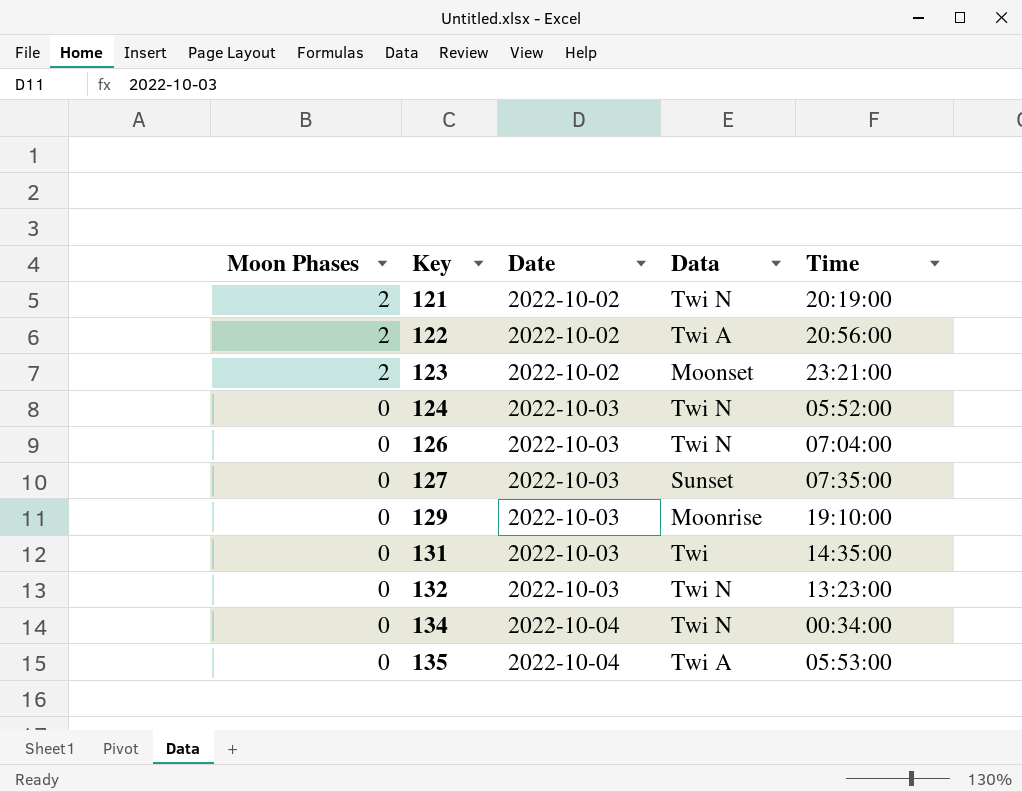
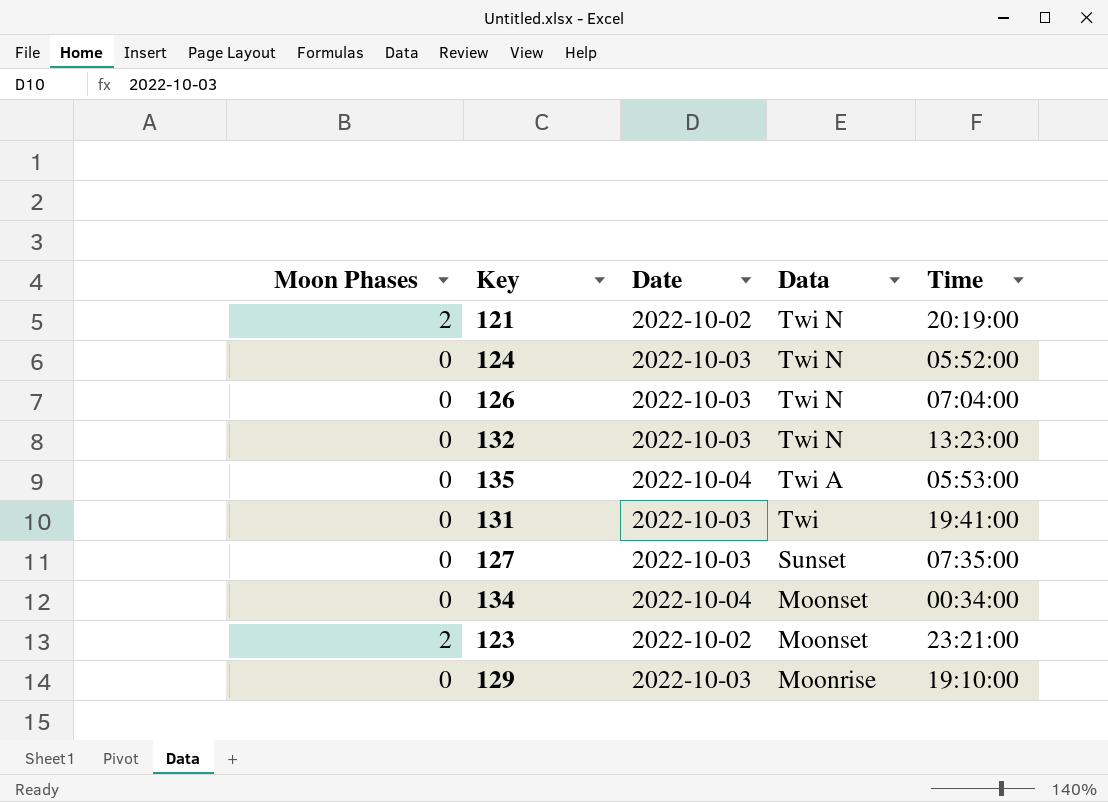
row order: Moon Phases descending -> Data descending
row 122: 2 | 2022-10-02 | Twi A | 20:56:00 -> none
131 | Time: 14:35:00 -> 19:41:00
134 | Data: Twi N -> Moonset

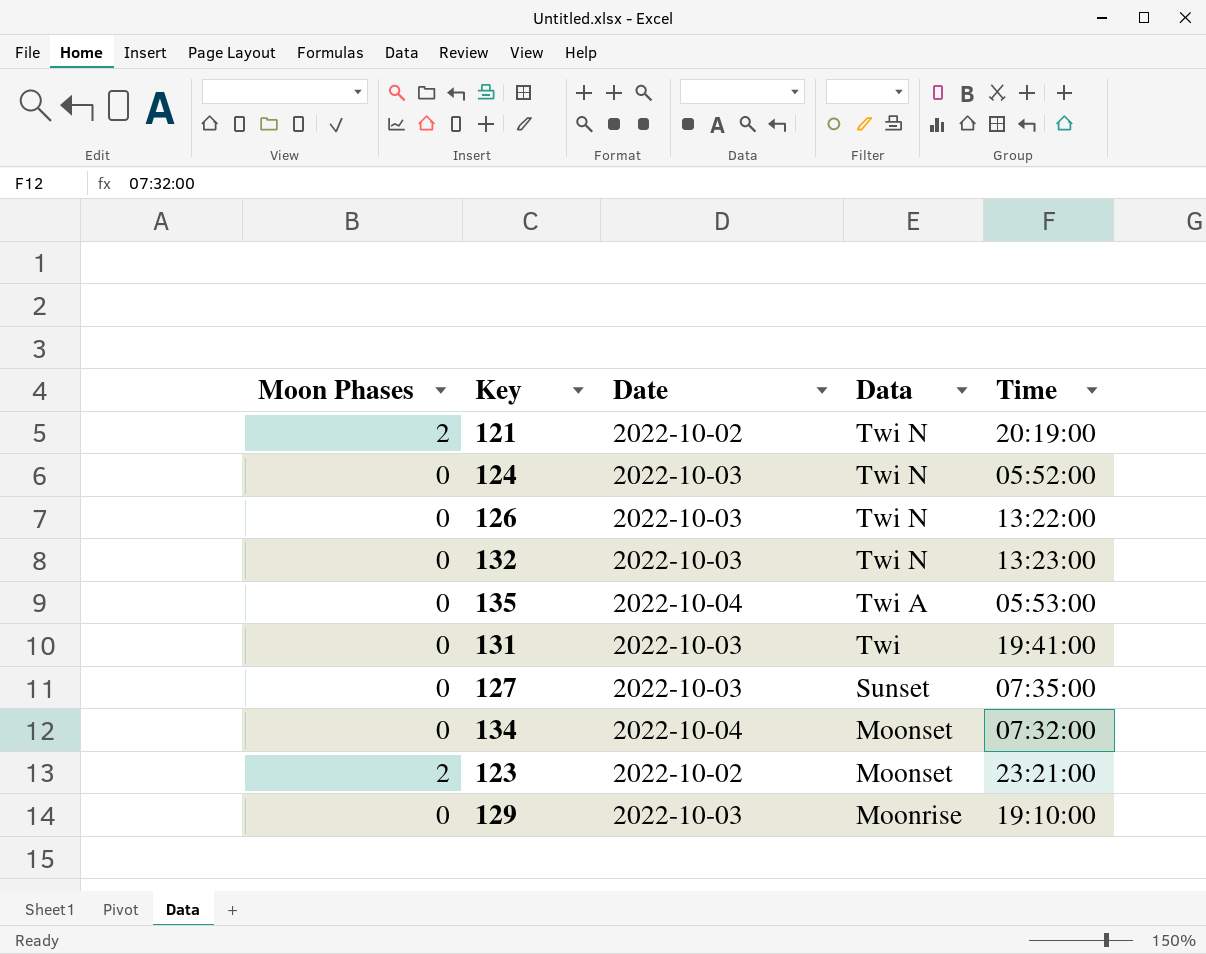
126 | Time: 07:04:00 -> 13:22:00
134 | Time: 00:34:00 -> 07:32:00

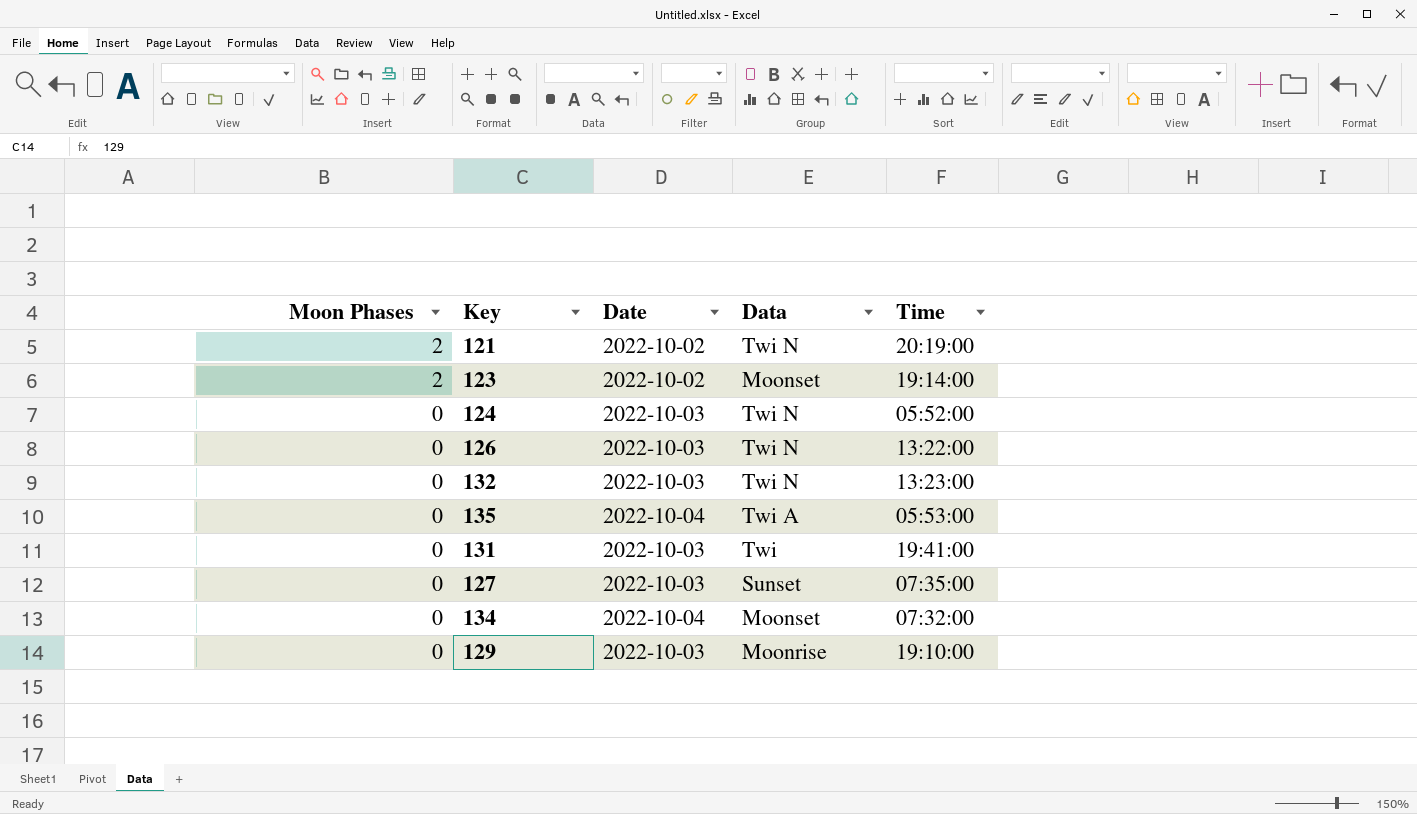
row order: Data descending -> Moon Phases descending
123 | Time: 23:21:00 -> 19:14:00

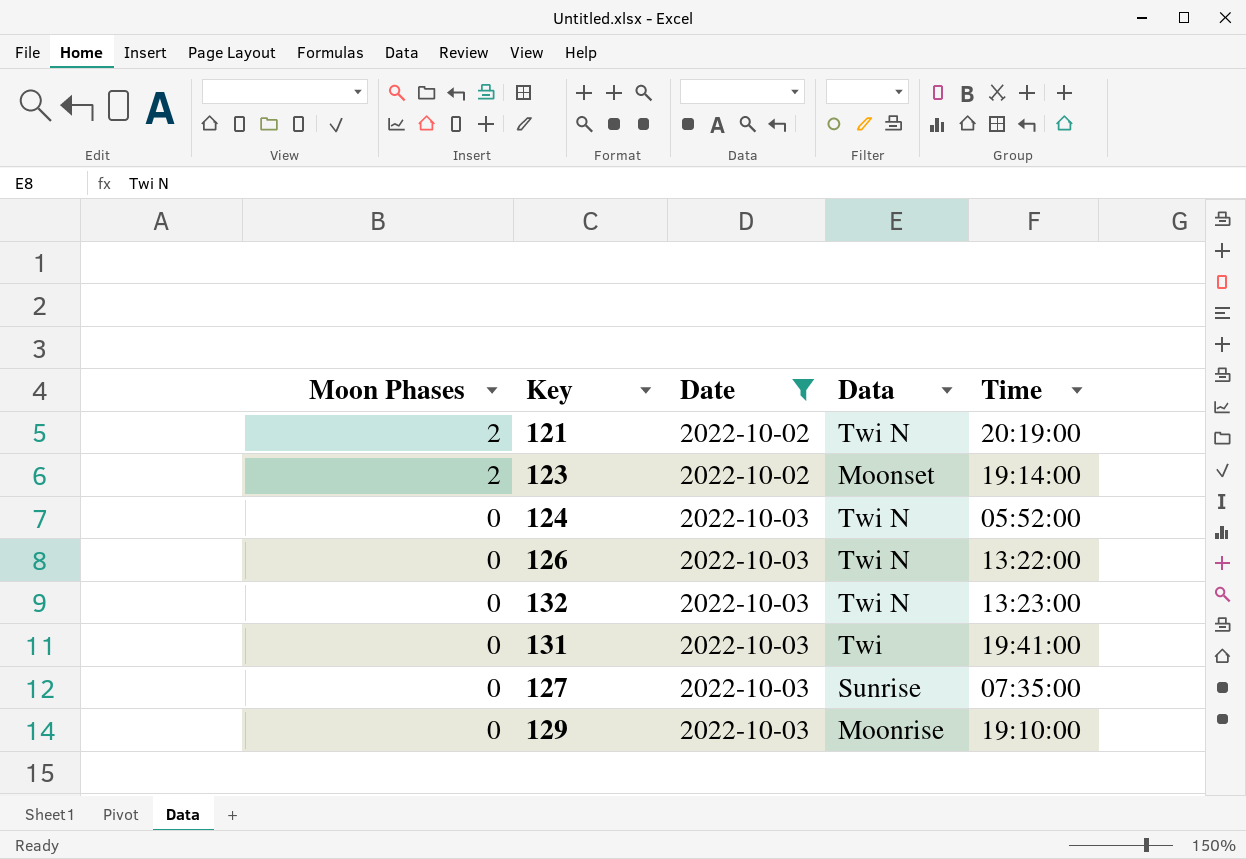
filter: none -> Date != 2022-10-04
127 | Data: Sunset -> Sunrise

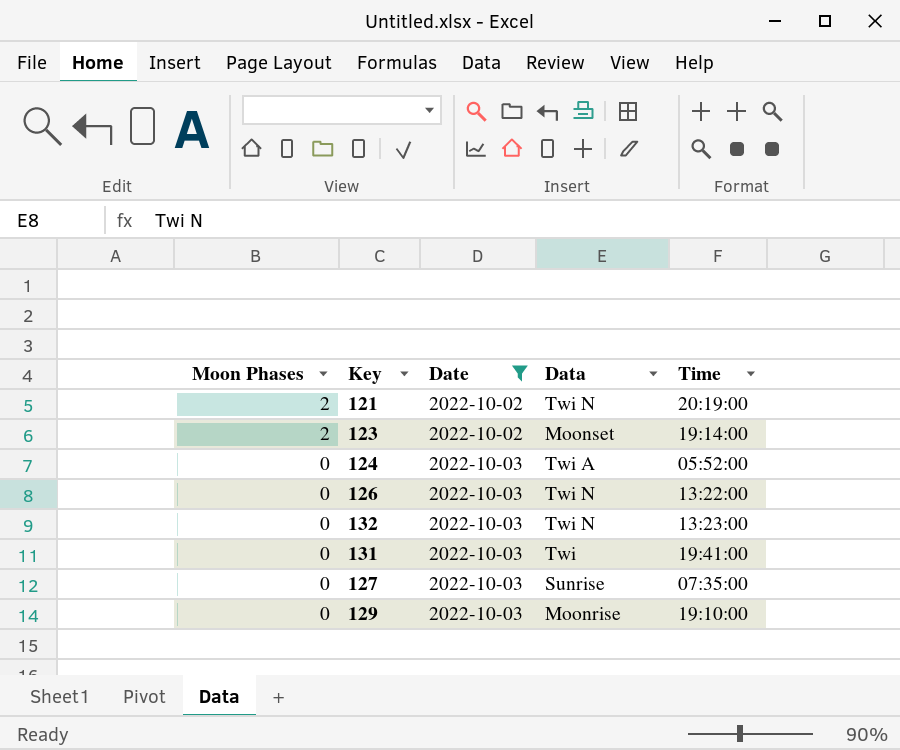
124 | Data: Twi N -> Twi A

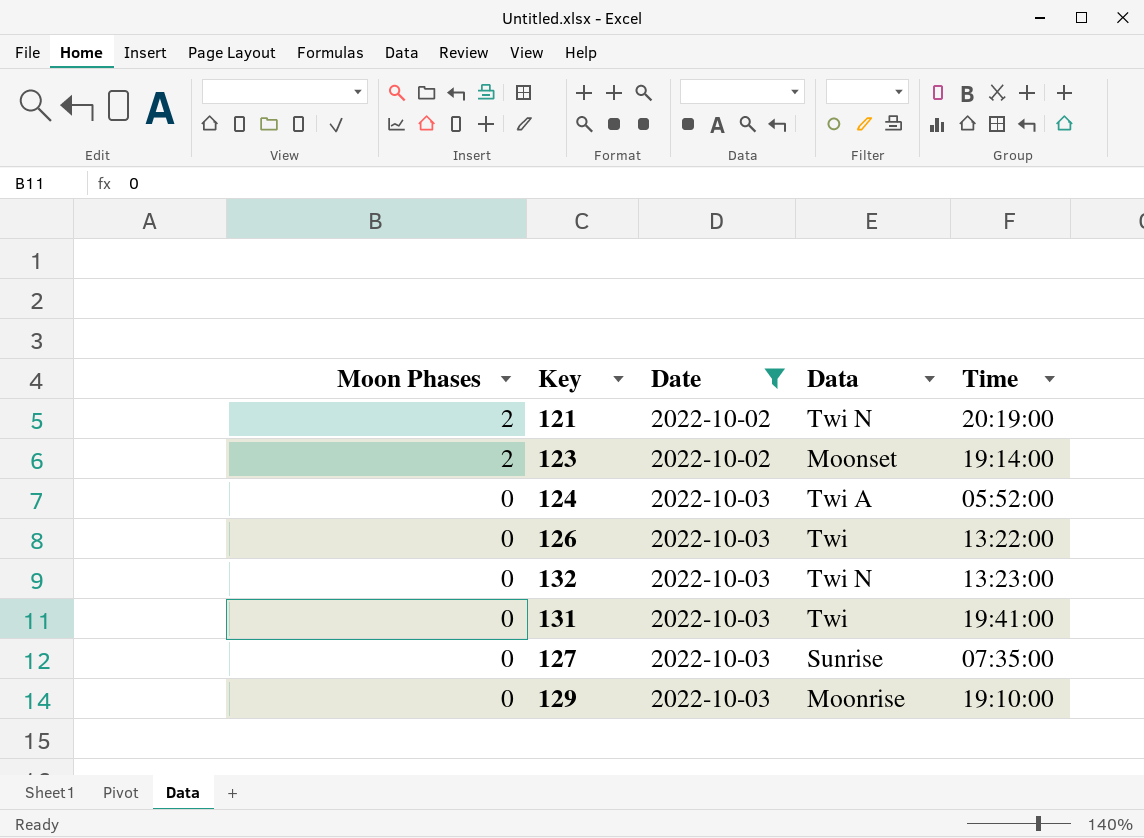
126 | Data: Twi N -> Twi

